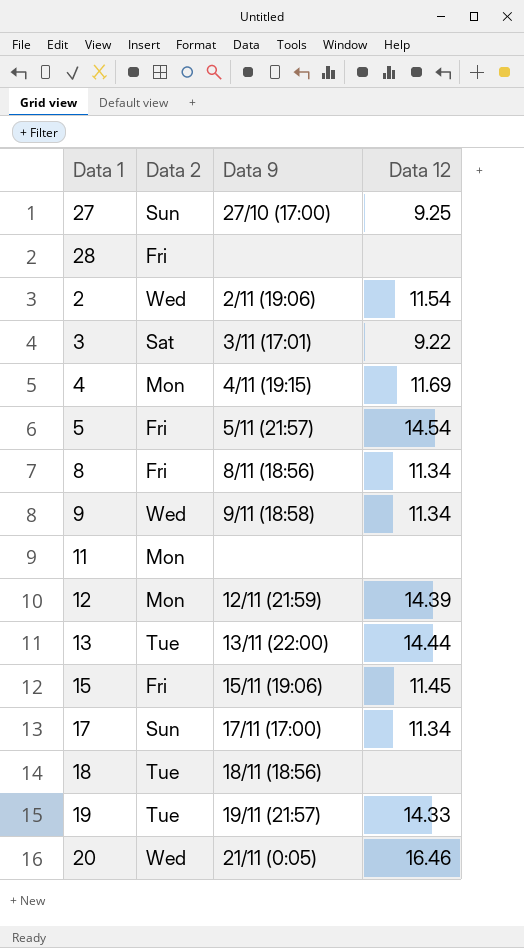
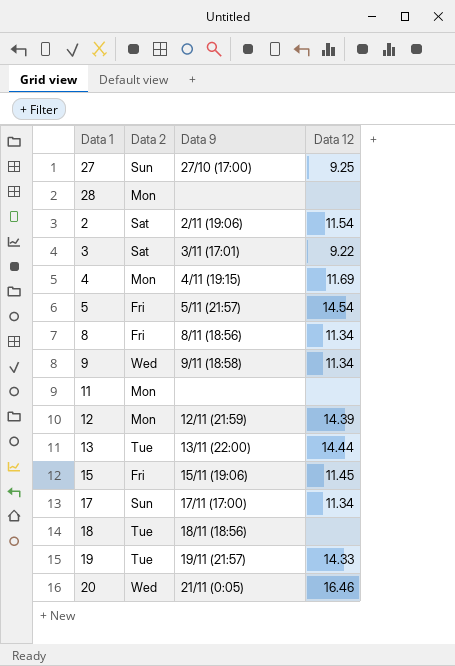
28 | Data 2: Fri -> Mon
2 | Data 2: Wed -> Sat

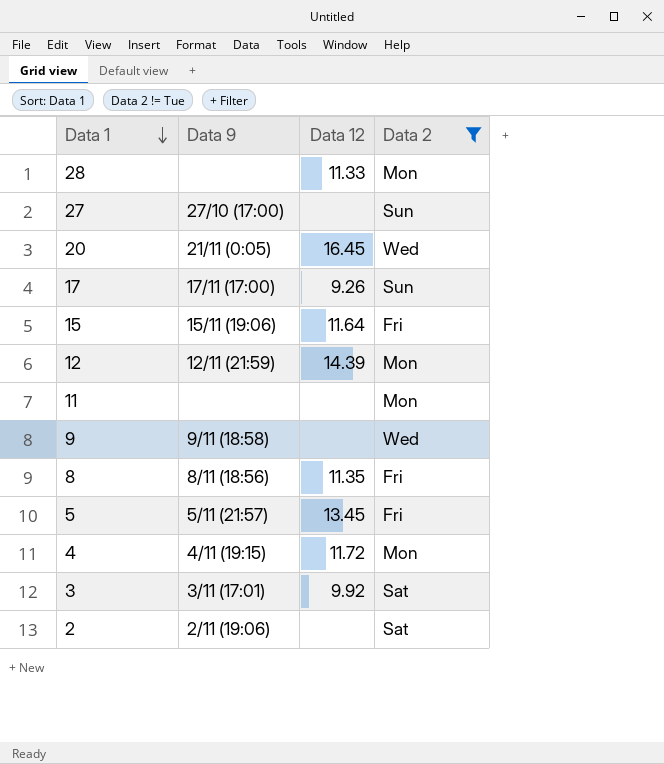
filter: none -> Data 2 != Tue
row order: none -> Data 1 descending
column Data 2 | position: 2 -> 4
28 | Data 12: none -> 11.33
27 | Data 12: 9.25 -> none
20 | Data 12: 16.46 -> 16.45
17 | Data 12: 11.34 -> 9.26
15 | Data 12: 11.45 -> 11.64
9 | Data 12: 11.34 -> none
8 | Data 12: 11.34 -> 11.35
5 | Data 12: 14.54 -> 13.45
4 | Data 12: 11.69 -> 11.72
3 | Data 12: 9.22 -> 9.92
2 | Data 12: 11.54 -> none

